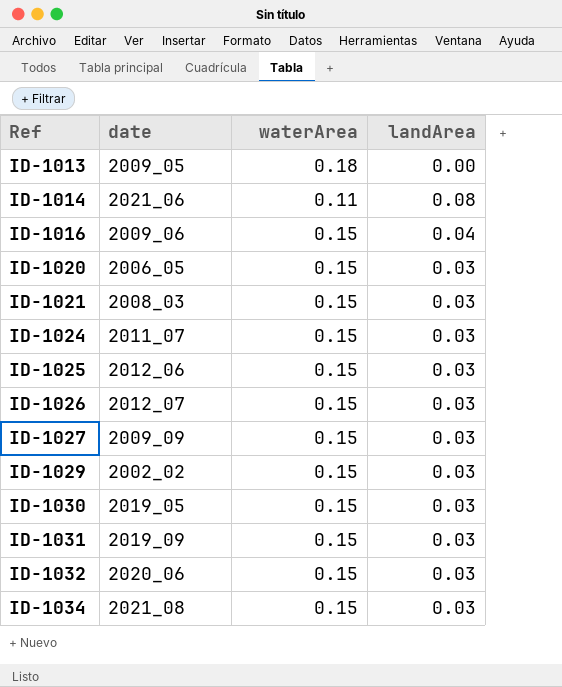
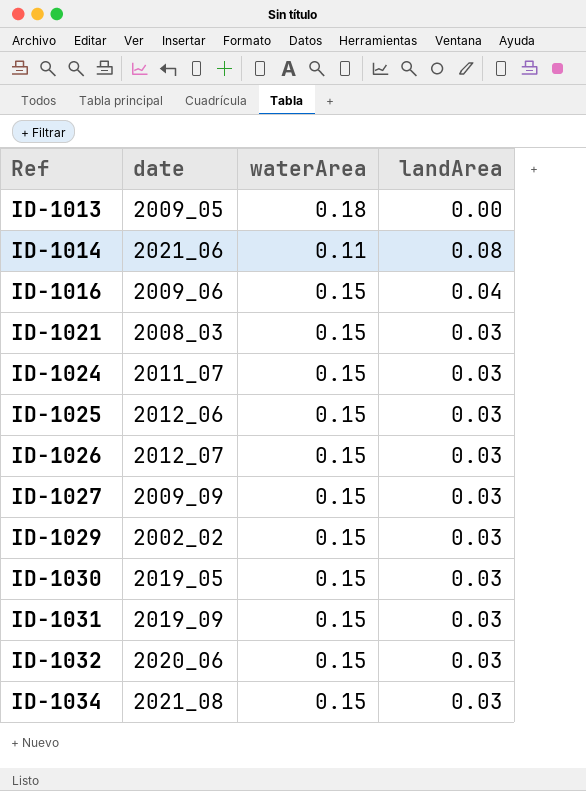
row ID-1020: 2006_05 | 0.15 | 0.03 -> none

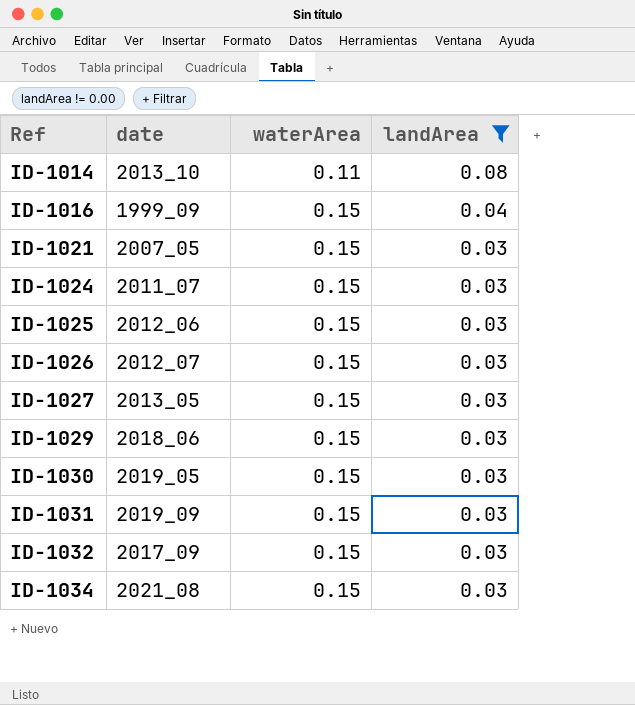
filter: none -> landArea != 0.00
ID-1014 | date: 2021_06 -> 2013_10
ID-1016 | date: 2009_06 -> 1999_09
ID-1021 | date: 2008_03 -> 2007_05
ID-1027 | date: 2009_09 -> 2013_05
ID-1029 | date: 2002_02 -> 2018_06
ID-1032 | date: 2020_06 -> 2017_09

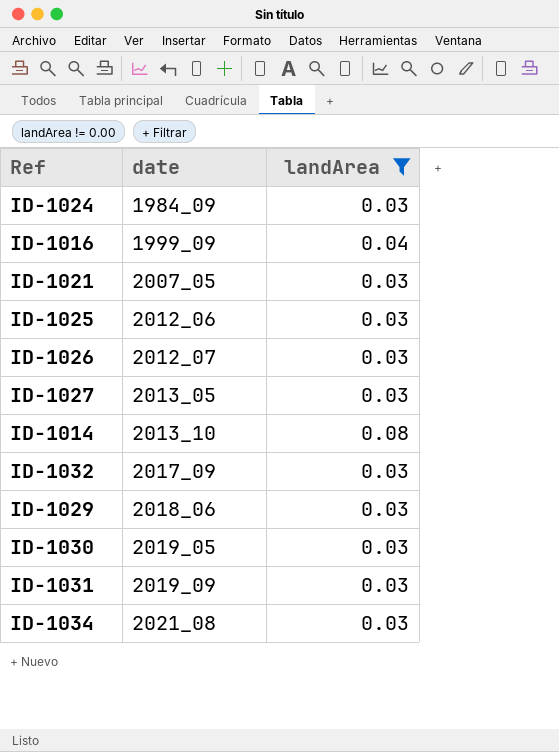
row order: Ref ascending -> date ascending
column waterArea | position: 3 -> none
ID-1024 | date: 2011_07 -> 1984_09

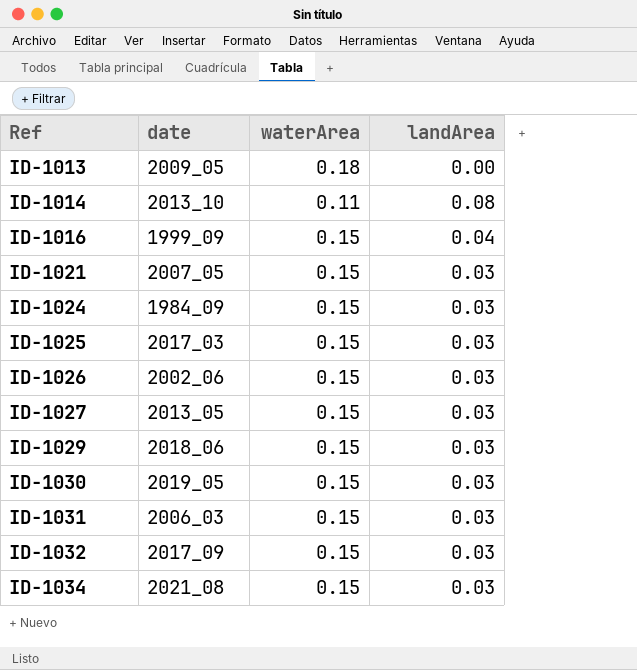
filter: landArea != 0.00 -> none
row order: date ascending -> Ref ascending
column waterArea | position: none -> 3
ID-1025 | date: 2012_06 -> 2017_03
ID-1026 | date: 2012_07 -> 2002_06
ID-1031 | date: 2019_09 -> 2006_03

